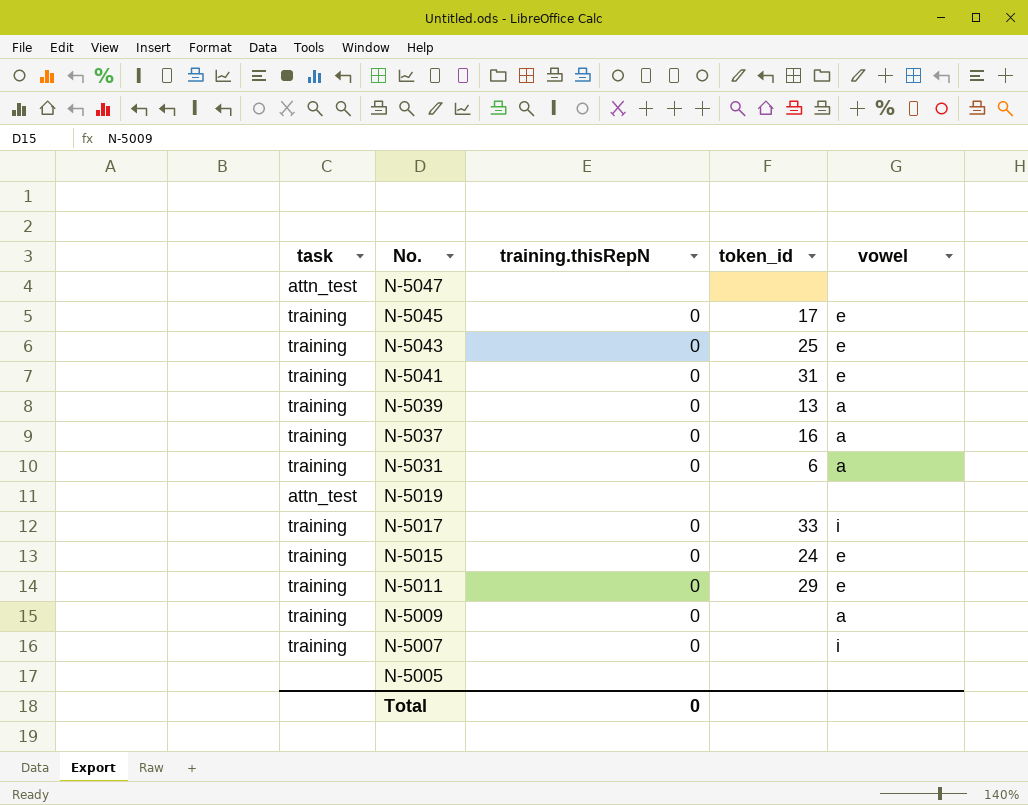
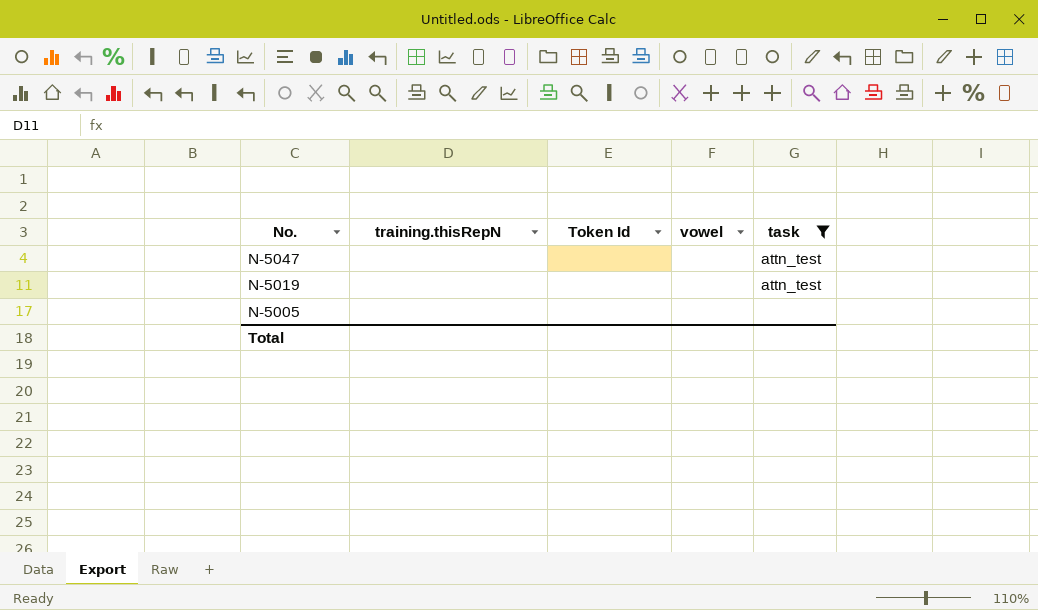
filter: none -> task != training
column name: token_id -> Token Id
column task | position: 1 -> 5
Total | training.thisRepN: 0 -> none

